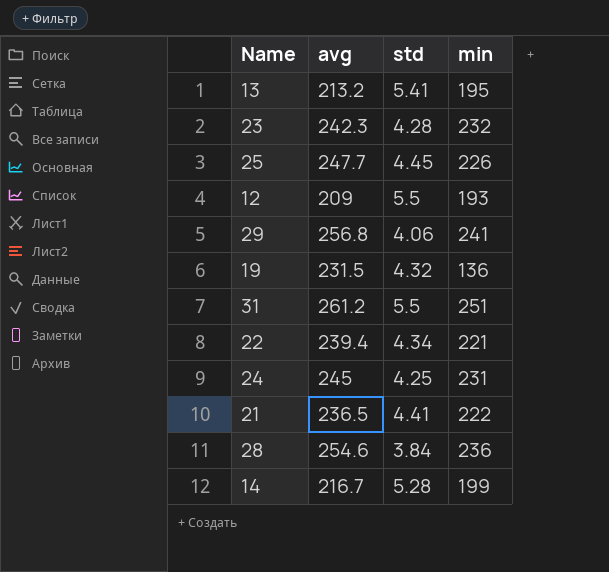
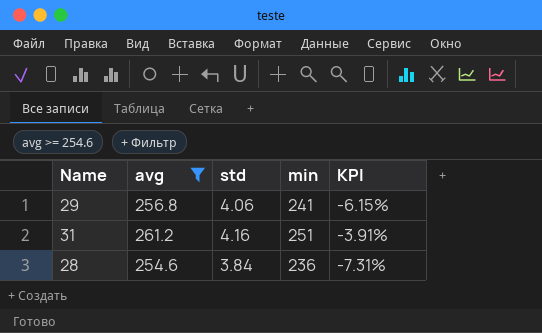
filter: none -> avg >= 254.6
column KPI | formula: none -> ([min] - [avg]) / [avg]
31 | std: 5.5 -> 4.16

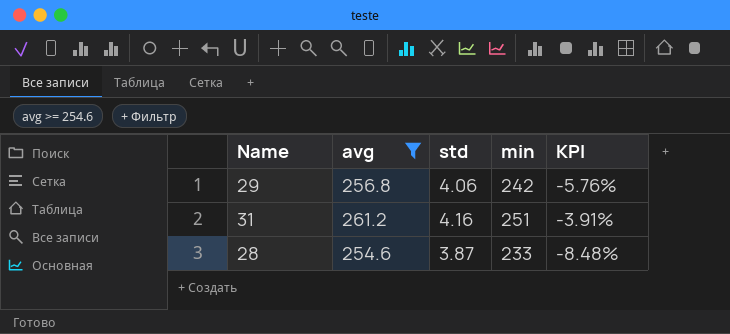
29 | min: 241 -> 242
29 | KPI: -6.15% -> -5.76%
28 | std: 3.84 -> 3.87
28 | min: 236 -> 233
28 | KPI: -7.31% -> -8.48%

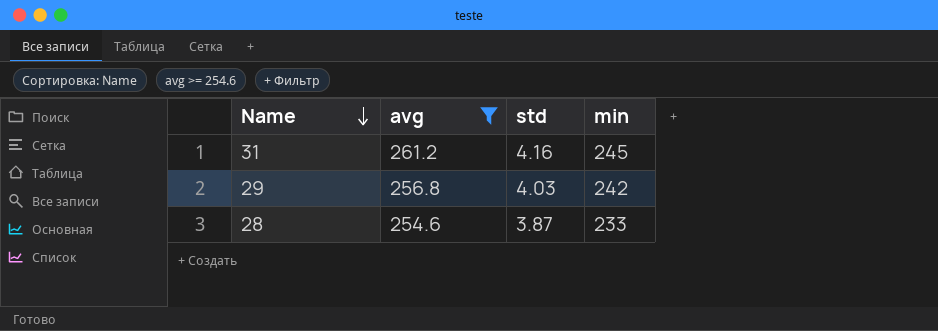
row order: none -> Name descending
column KPI | formula: ([min] - [avg]) / [avg] -> none
31 | min: 251 -> 245
29 | std: 4.06 -> 4.03

